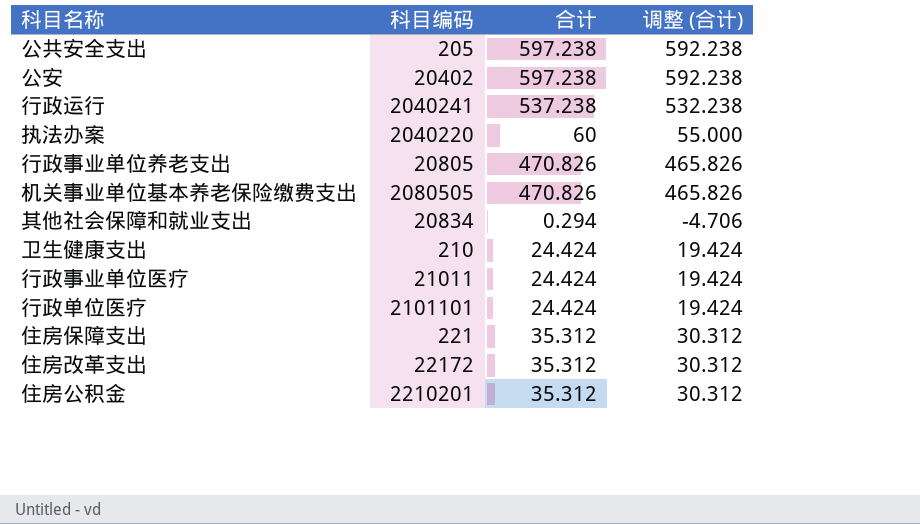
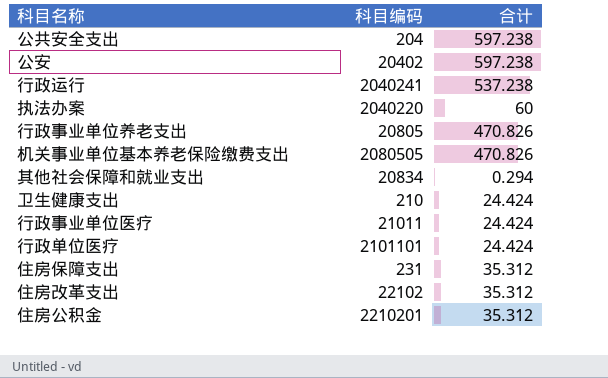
column 调整 (合计) | formula: [合计] - 5 -> none
公共安全支出 | 科目编码: 205 -> 204
住房保障支出 | 科目编码: 221 -> 231
住房改革支出 | 科目编码: 22172 -> 22102

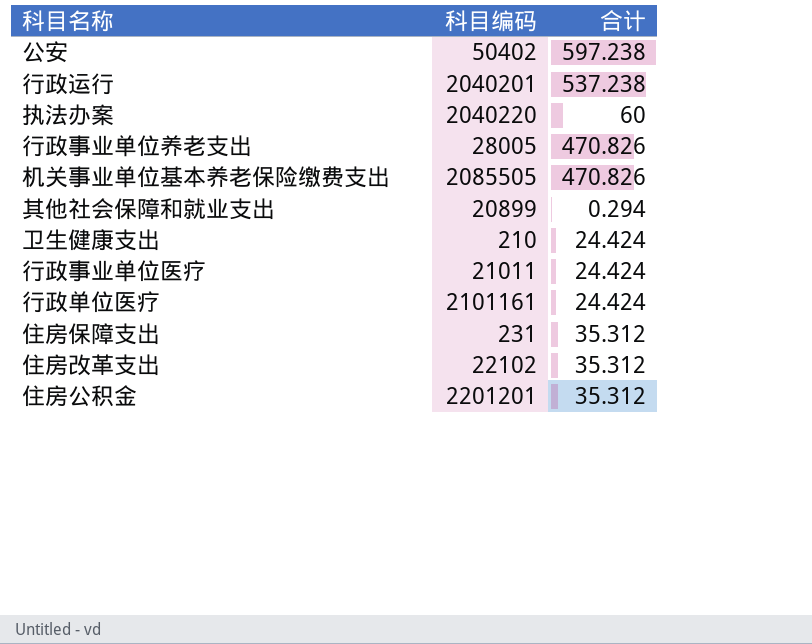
row 公共安全支出: 204 | 597.238 -> none
公安 | 科目编码: 20402 -> 50402
行政运行 | 科目编码: 2040241 -> 2040201
行政事业单位养老支出 | 科目编码: 20805 -> 28005
机关事业单位基本养老保险缴费支出 | 科目编码: 2080505 -> 2085505
其他社会保障和就业支出 | 科目编码: 20834 -> 20899
行政单位医疗 | 科目编码: 2101101 -> 2101161
住房公积金 | 科目编码: 2210201 -> 2201201

